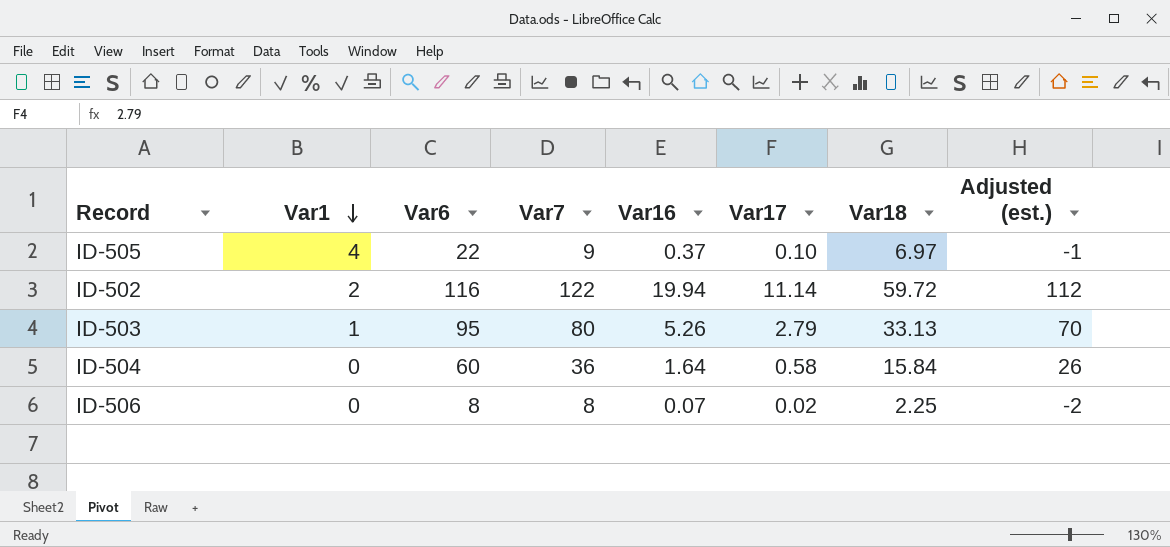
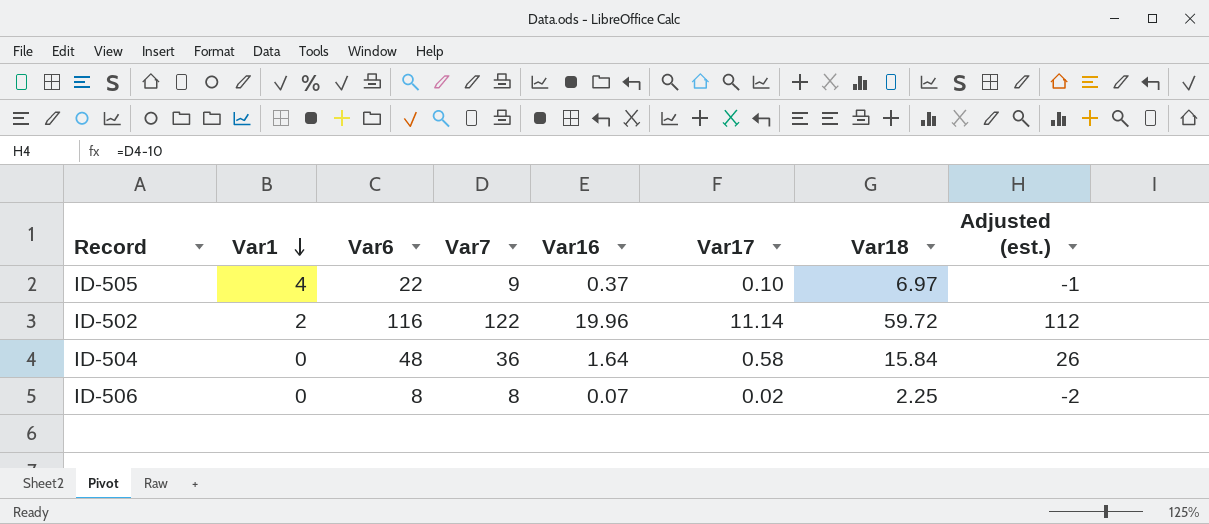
row ID-503: 1 | 95 | 80 | 5.26 | 2.79 | 33.13 | 70 -> none
ID-502 | Var16: 19.94 -> 19.96
ID-504 | Var6: 60 -> 48

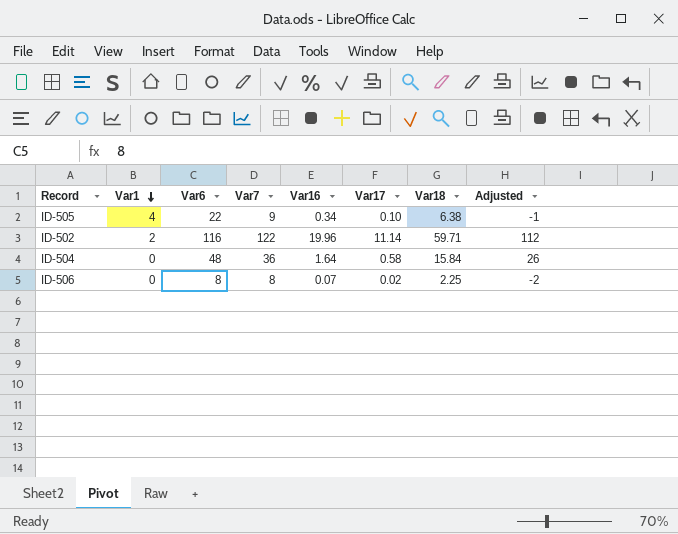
column name: Adjusted (est.) -> Adjusted
ID-505 | Var16: 0.37 -> 0.34
ID-505 | Var18: 6.97 -> 6.38
ID-502 | Var18: 59.72 -> 59.71

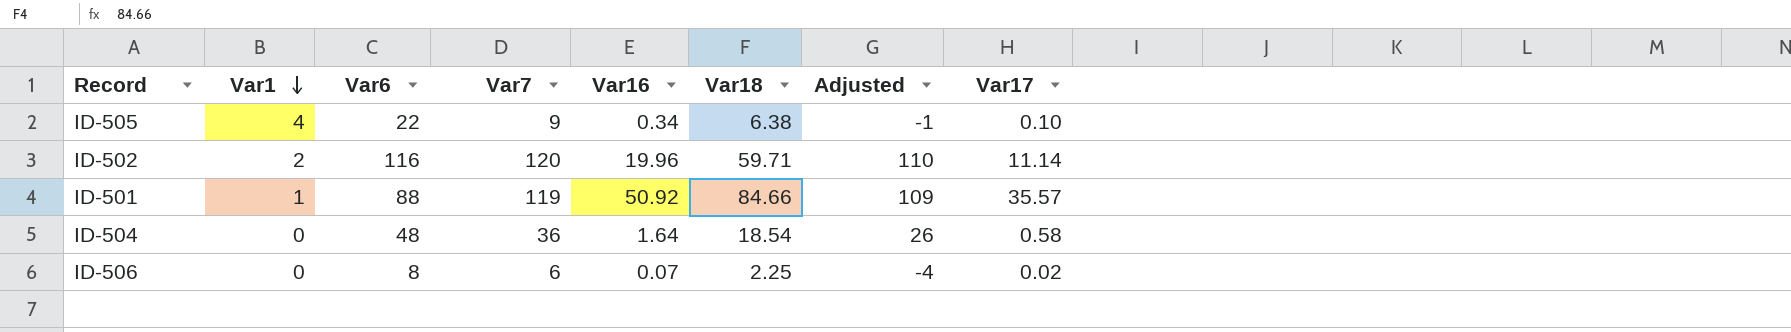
column Var17 | position: 6 -> 8
ID-502 | Var7: 122 -> 120
ID-502 | Adjusted: 112 -> 110
row ID-501: none -> 1 | 88 | 119 | 50.92 | 84.66 | 109 | 35.57
ID-504 | Var18: 15.84 -> 18.54
ID-506 | Var7: 8 -> 6
ID-506 | Adjusted: -2 -> -4

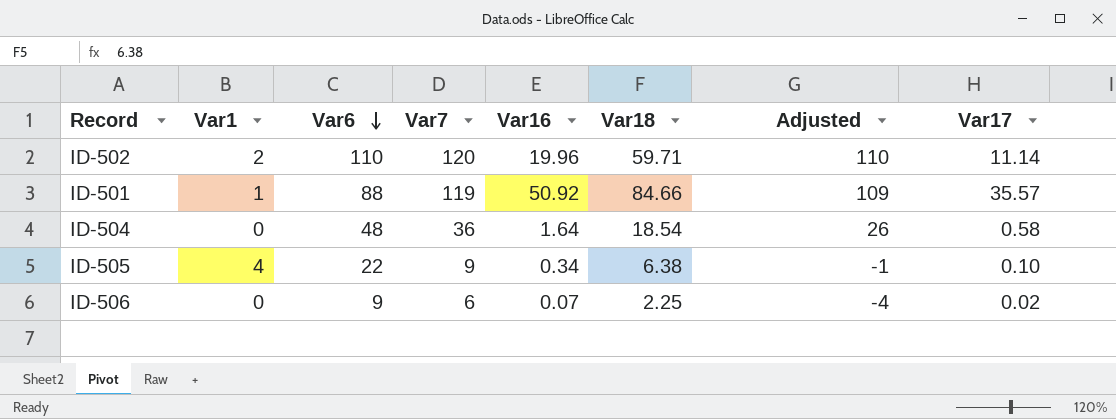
row order: Var1 descending -> Var6 descending
ID-502 | Var6: 116 -> 110
ID-506 | Var6: 8 -> 9

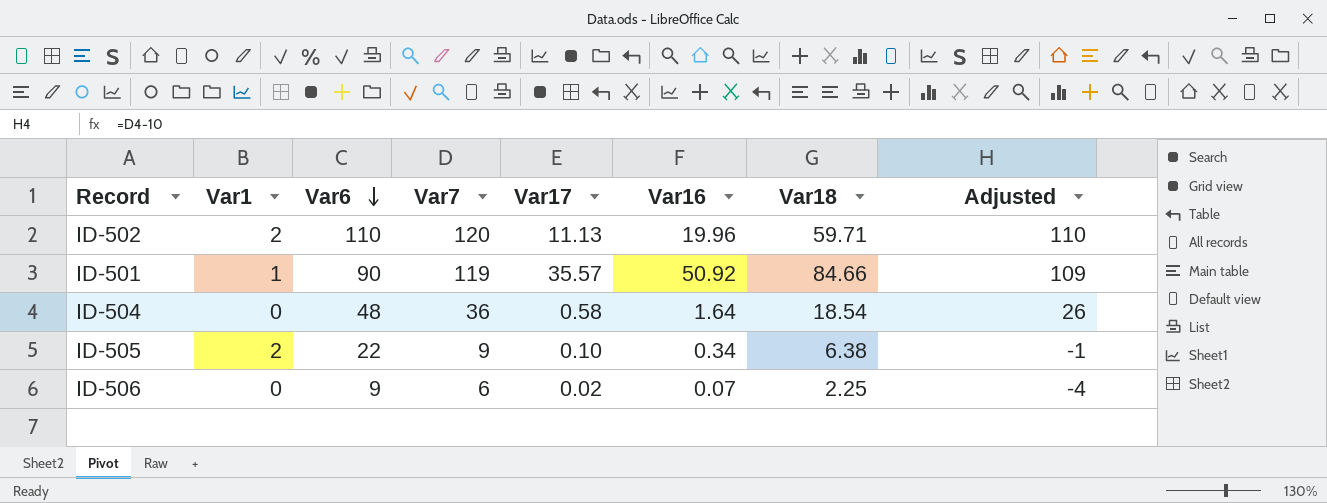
column Var17 | position: 8 -> 5
ID-502 | Var17: 11.14 -> 11.13
ID-501 | Var6: 88 -> 90
ID-505 | Var1: 4 -> 2

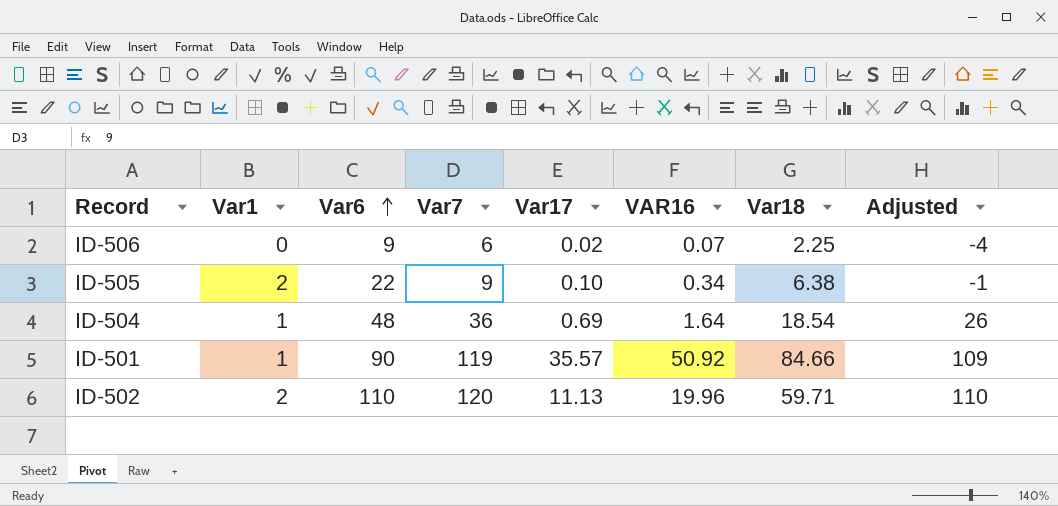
row order: Var6 descending -> Var6 ascending
column name: Var16 -> VAR16
ID-504 | Var1: 0 -> 1
ID-504 | Var17: 0.58 -> 0.69

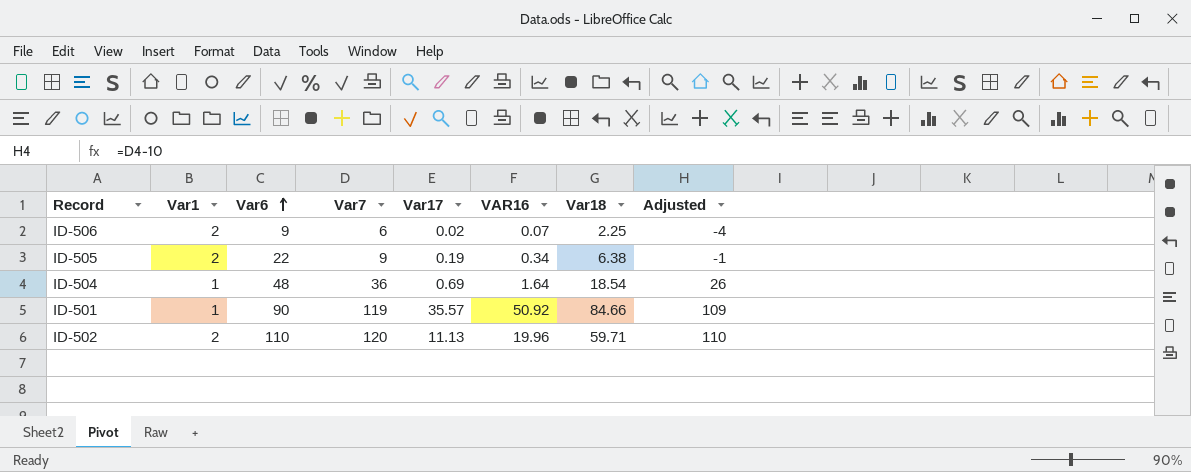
ID-506 | Var1: 0 -> 2
ID-505 | Var17: 0.10 -> 0.19

